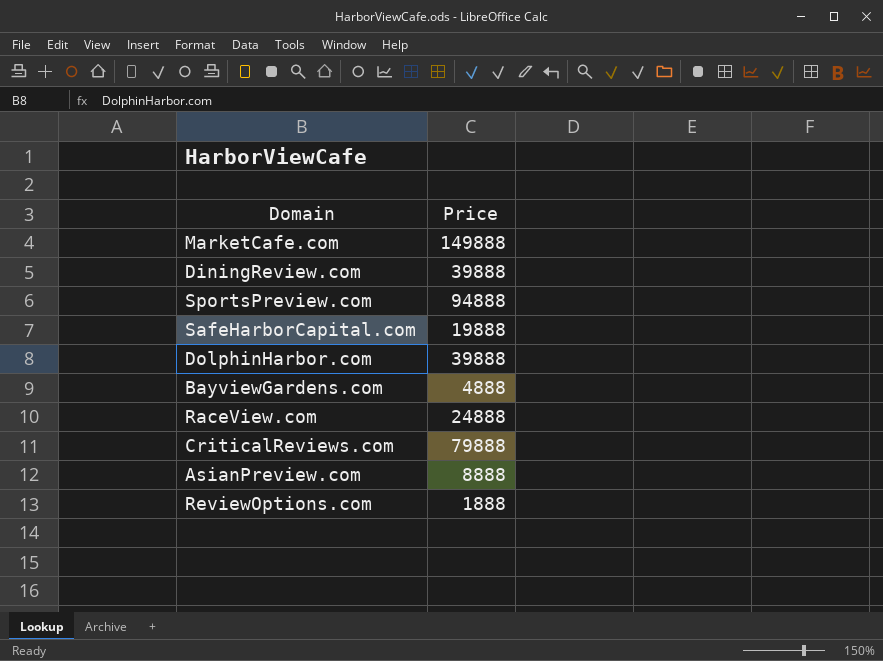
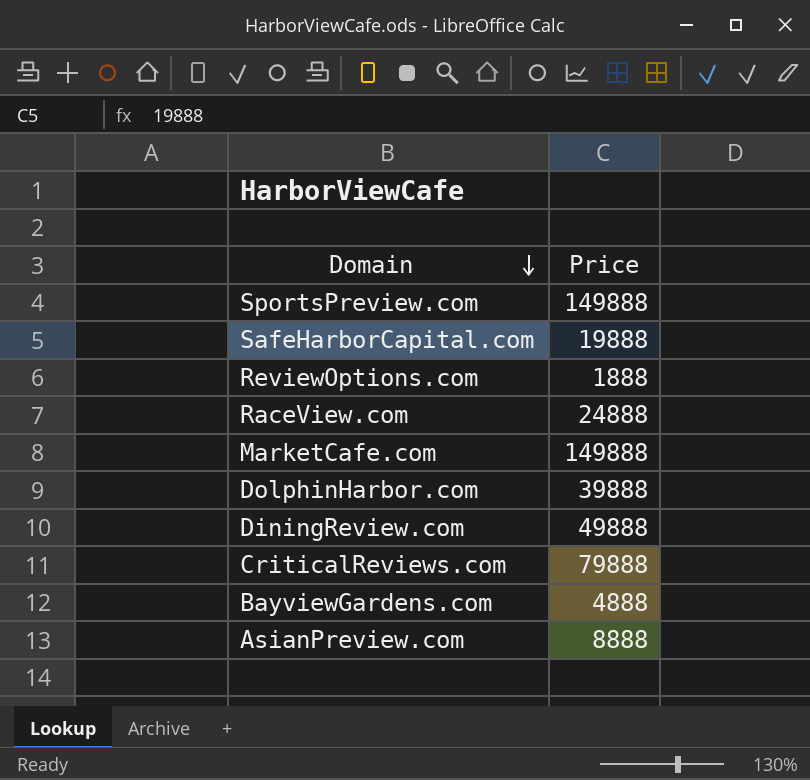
row order: none -> Domain descending
SportsPreview.com | Price: 94888 -> 149888
DiningReview.com | Price: 39888 -> 49888

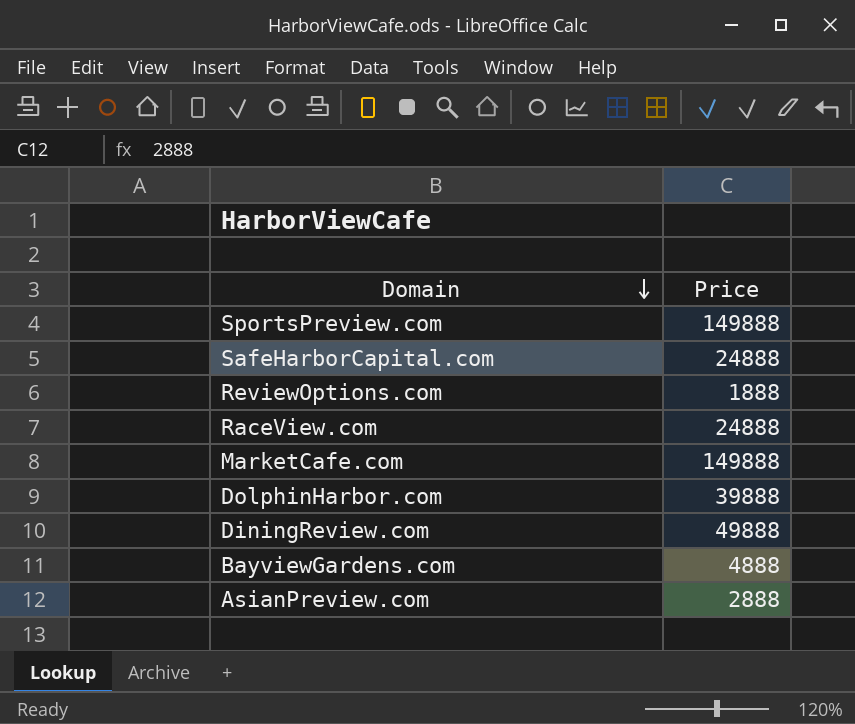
row CriticalReviews.com: 79888 -> none
SafeHarborCapital.com | Price: 19888 -> 24888
AsianPreview.com | Price: 8888 -> 2888

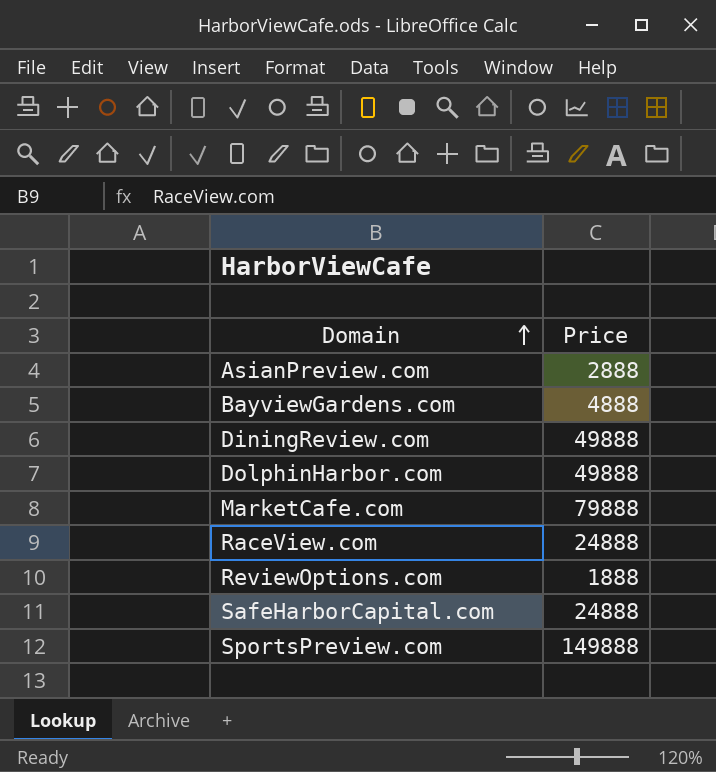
row order: Domain descending -> Domain ascending
DolphinHarbor.com | Price: 39888 -> 49888
MarketCafe.com | Price: 149888 -> 79888

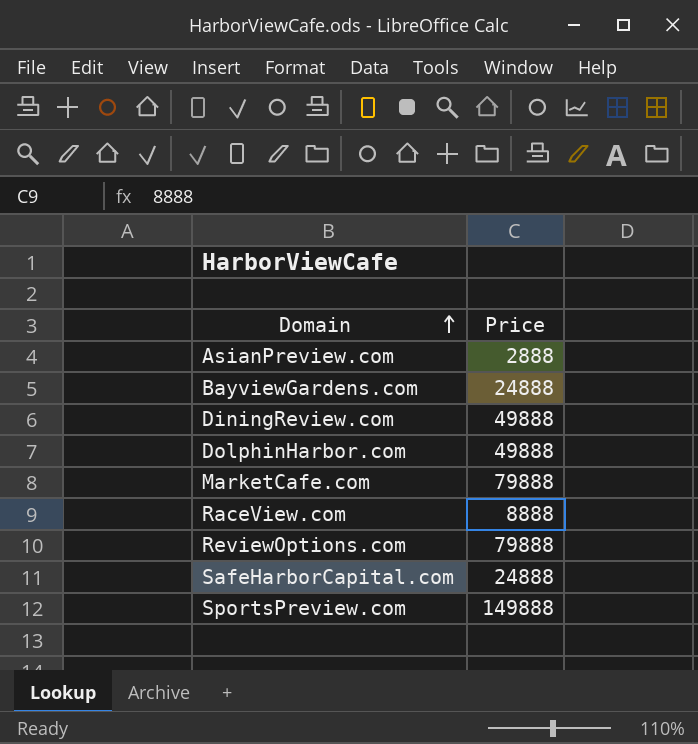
BayviewGardens.com | Price: 4888 -> 24888
RaceView.com | Price: 24888 -> 8888
ReviewOptions.com | Price: 1888 -> 79888

